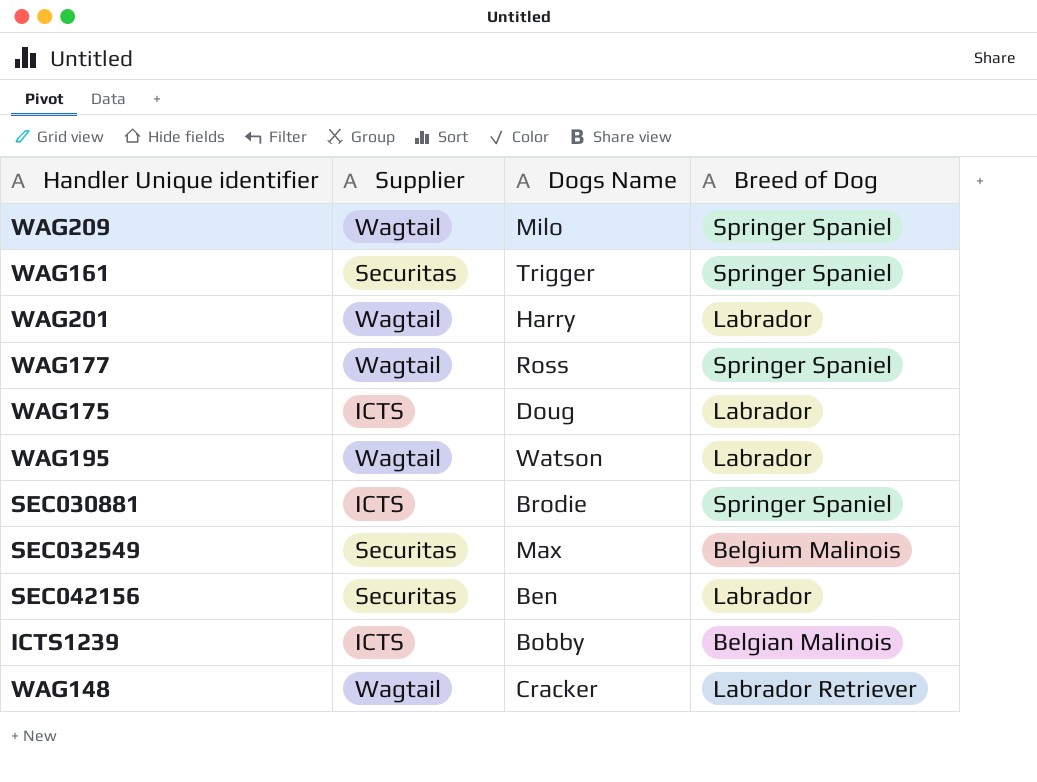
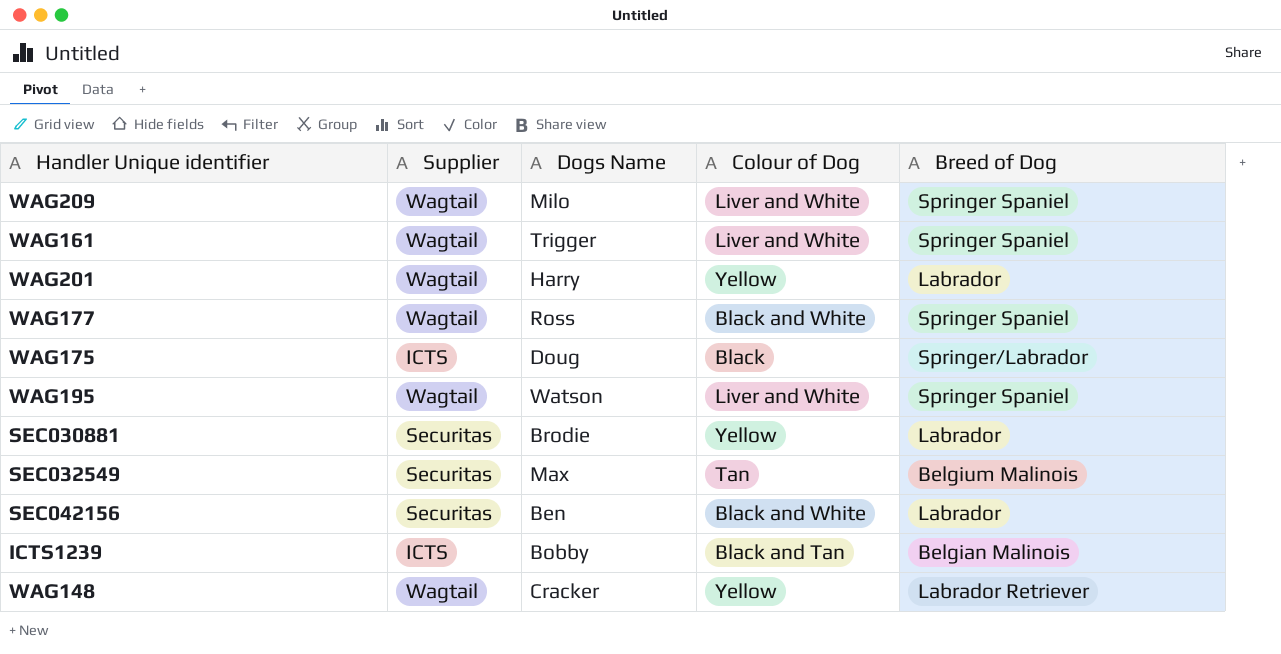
column Colour of Dog | position: none -> 4
WAG161 | Supplier: Securitas -> Wagtail
WAG175 | Breed of Dog: Labrador -> Springer/Labrador
WAG195 | Breed of Dog: Labrador -> Springer Spaniel
SEC030881 | Supplier: ICTS -> Securitas
SEC030881 | Breed of Dog: Springer Spaniel -> Labrador

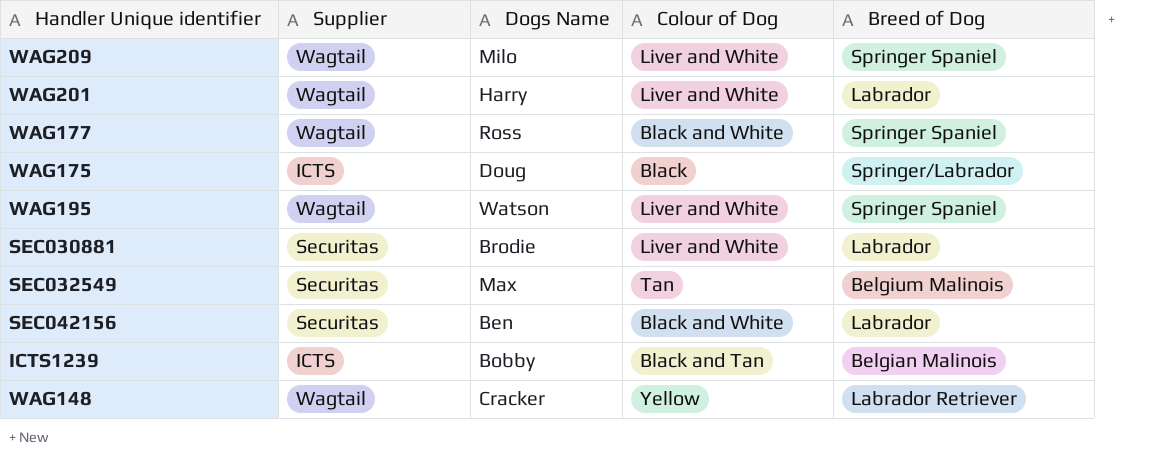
row WAG161: Wagtail | Trigger | Liver and White | Springer Spaniel -> none
WAG201 | Colour of Dog: Yellow -> Liver and White
SEC030881 | Colour of Dog: Yellow -> Liver and White

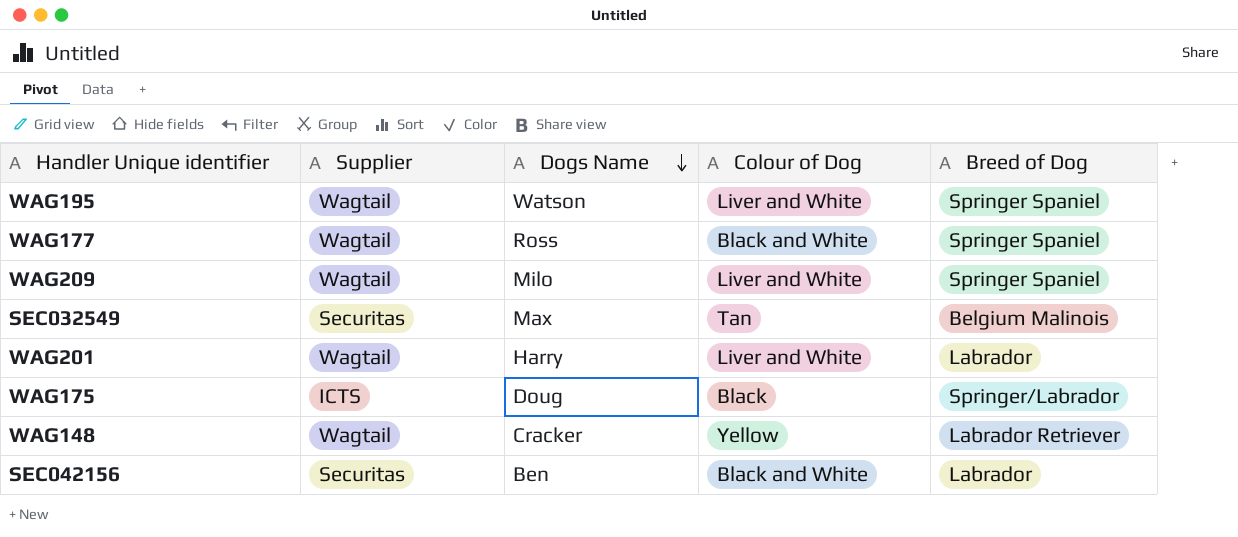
row order: none -> Dogs Name descending
row SEC030881: Securitas | Brodie | Liver and White | Labrador -> none
row ICTS1239: ICTS | Bobby | Black and Tan | Belgian Malinois -> none

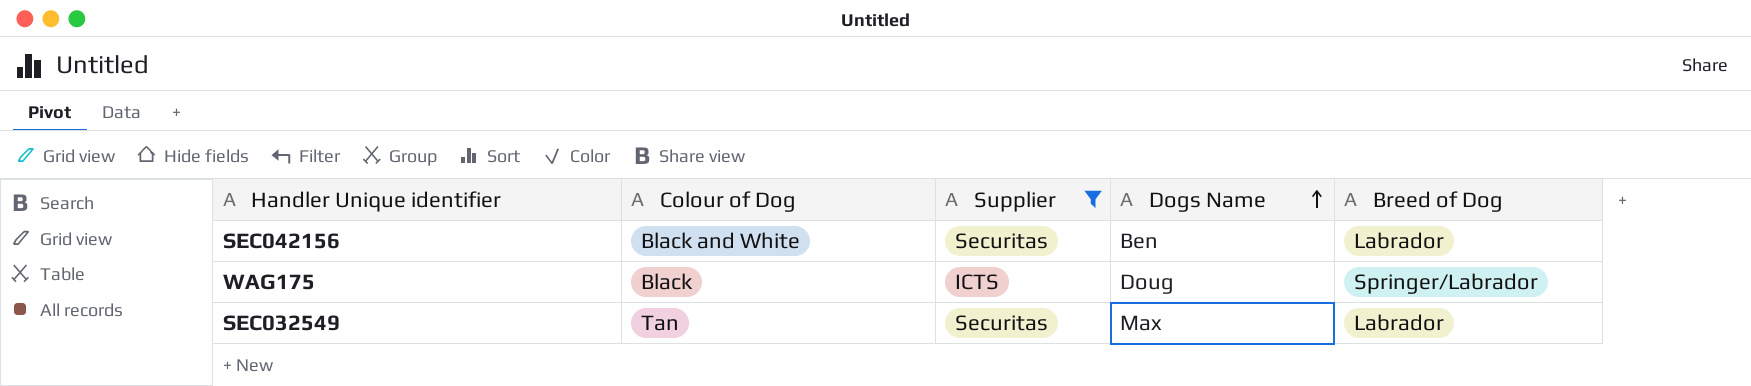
filter: none -> Supplier != Wagtail
row order: Dogs Name descending -> Dogs Name ascending
column Colour of Dog | position: 4 -> 2
SEC032549 | Breed of Dog: Belgium Malinois -> Labrador

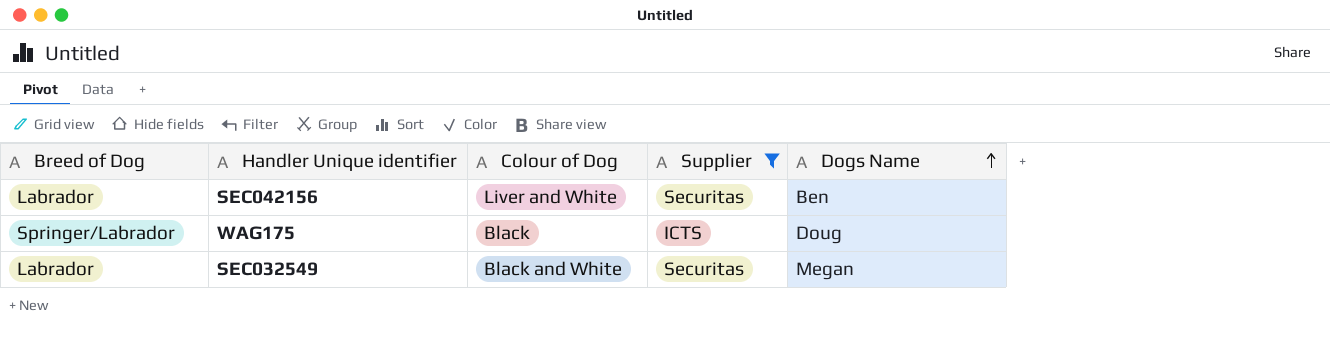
column Breed of Dog | position: 5 -> 1
SEC042156 | Colour of Dog: Black and White -> Liver and White
SEC032549 | Colour of Dog: Tan -> Black and White
SEC032549 | Dogs Name: Max -> Megan

